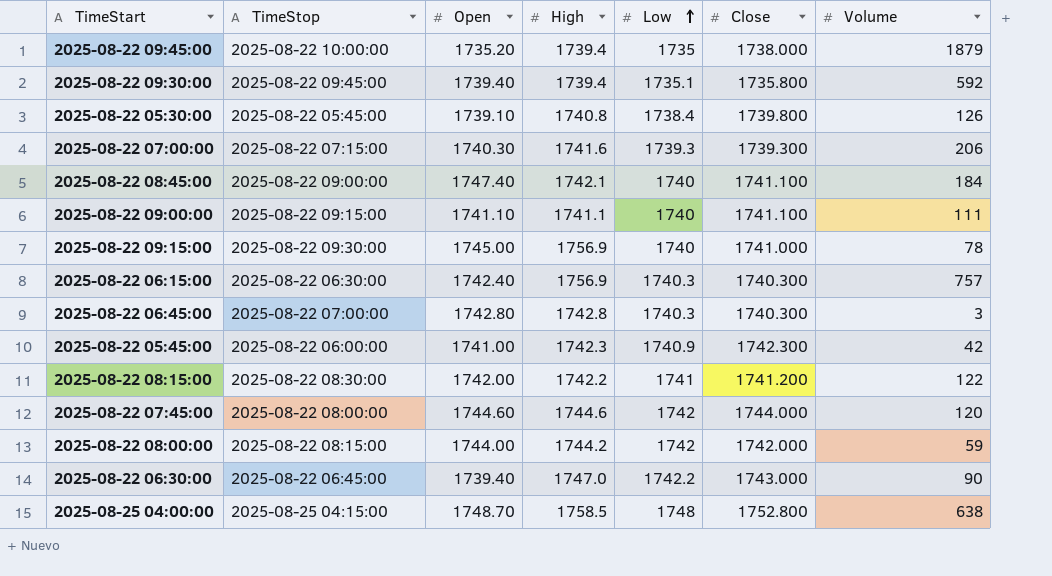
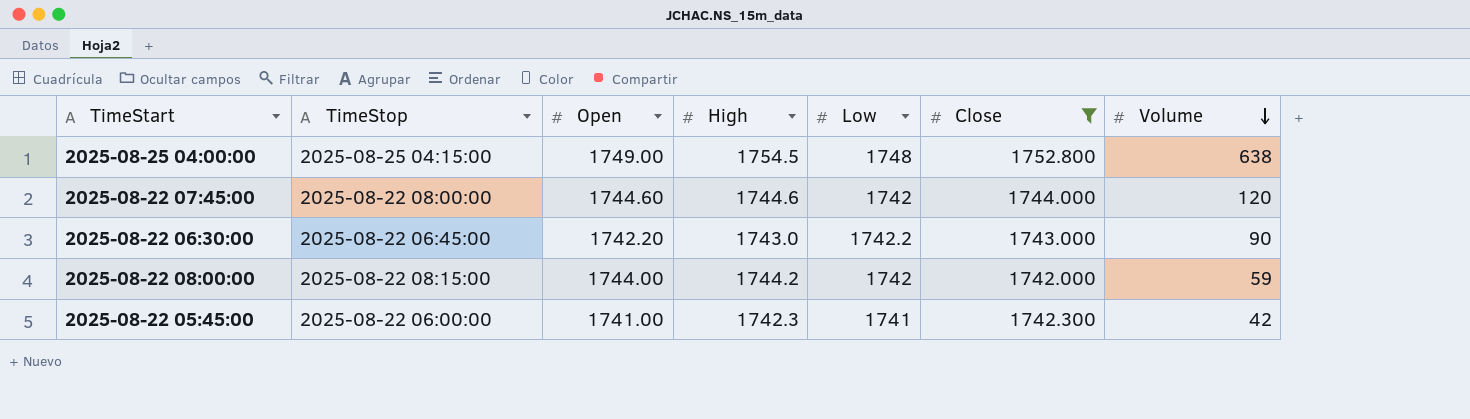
filter: none -> Close >= 1742.000
row order: Low ascending -> Volume descending
2025-08-25 04:00:00 | Open: 1748.70 -> 1749.00
2025-08-25 04:00:00 | High: 1758.5 -> 1754.5
2025-08-22 06:30:00 | Open: 1739.40 -> 1742.20
2025-08-22 06:30:00 | High: 1747.0 -> 1743.0
2025-08-22 05:45:00 | Low: 1740.9 -> 1741

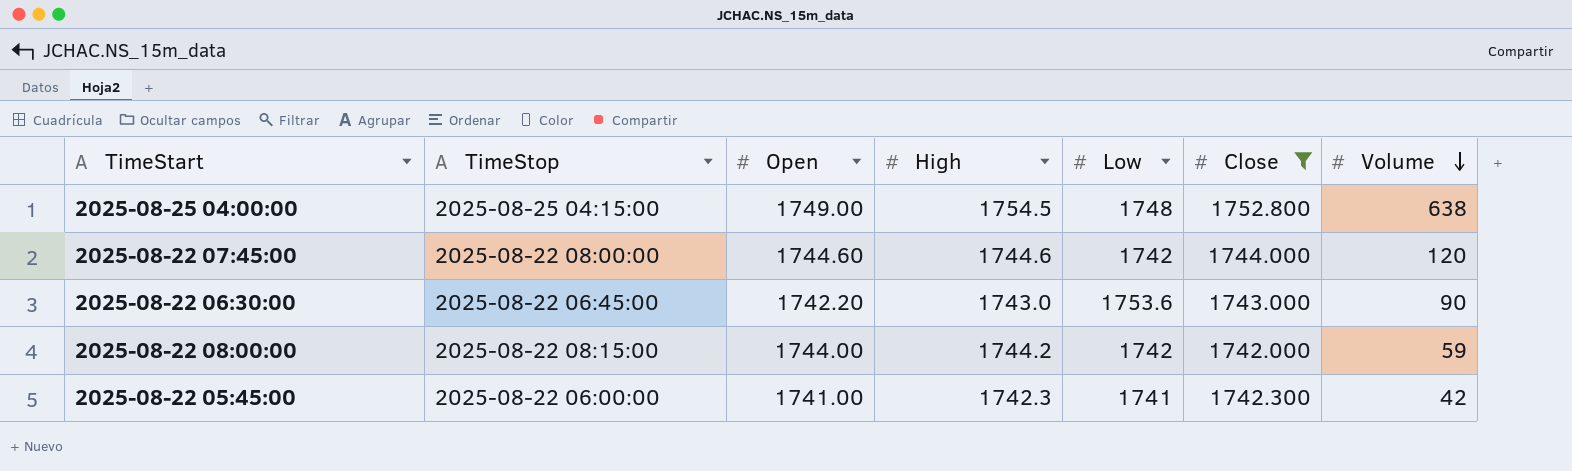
2025-08-22 06:30:00 | Low: 1742.2 -> 1753.6

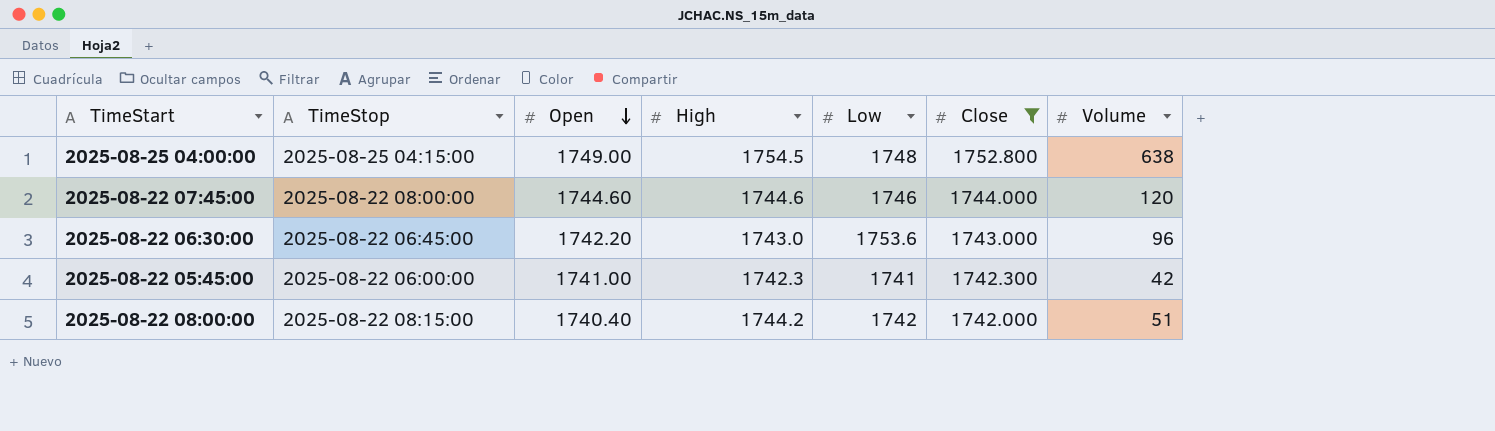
row order: Volume descending -> Open descending
2025-08-22 07:45:00 | Low: 1742 -> 1746
2025-08-22 06:30:00 | Volume: 90 -> 96
2025-08-22 08:00:00 | Open: 1744.00 -> 1740.40
2025-08-22 08:00:00 | Volume: 59 -> 51

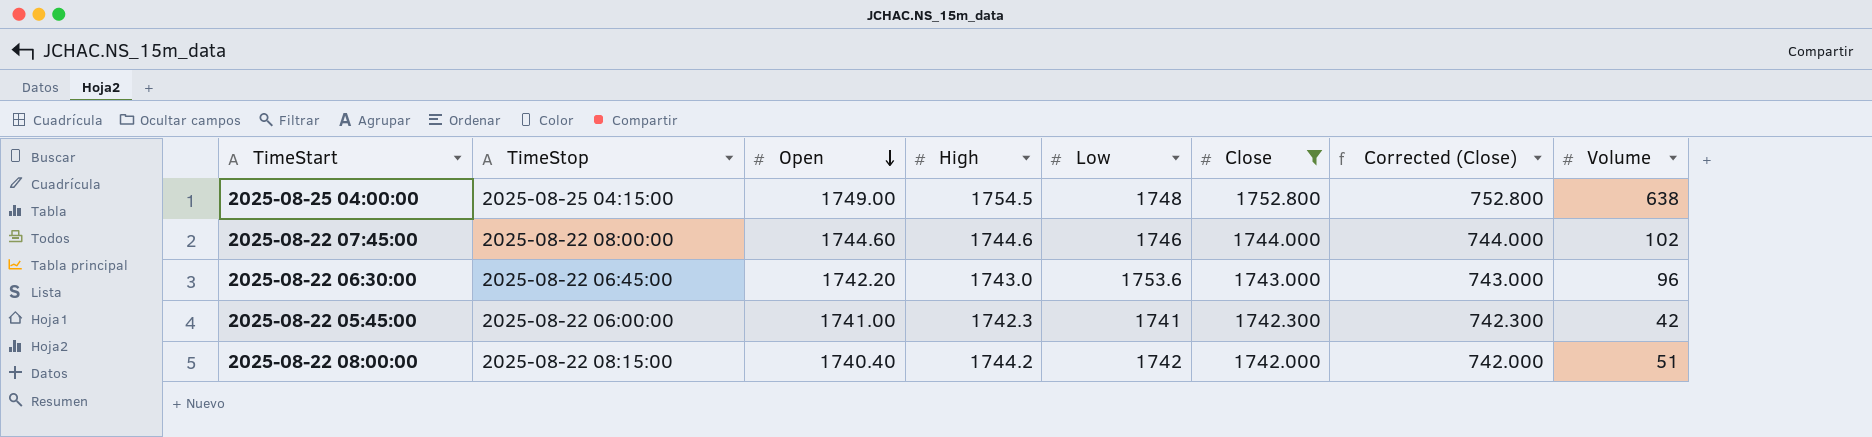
column Corrected (Close) | formula: none -> [Close] - 1000
2025-08-22 07:45:00 | Volume: 120 -> 102

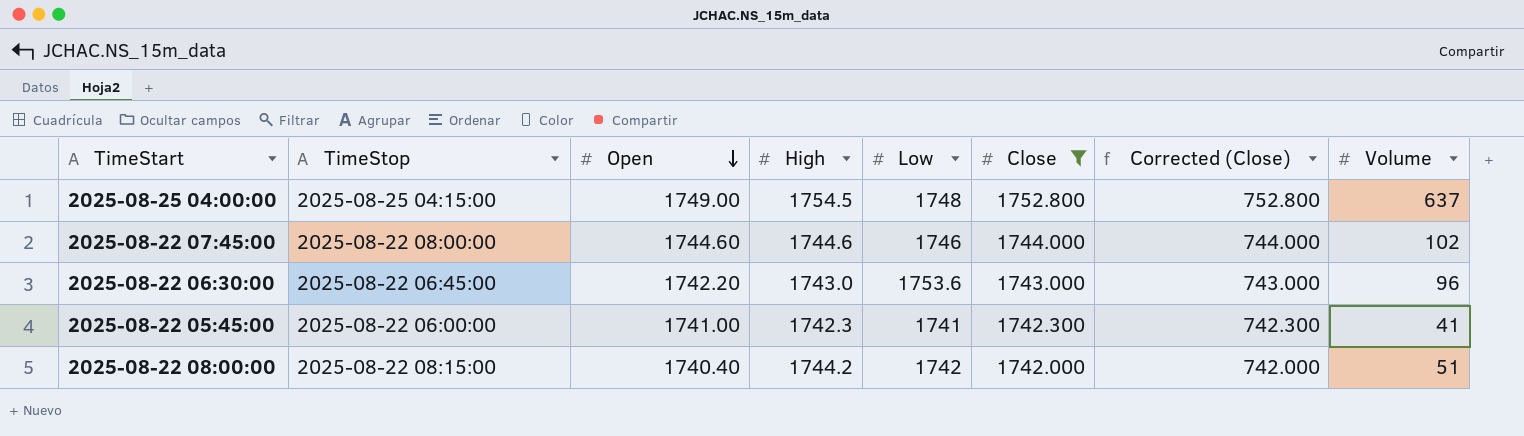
2025-08-25 04:00:00 | Volume: 638 -> 637
2025-08-22 05:45:00 | Volume: 42 -> 41

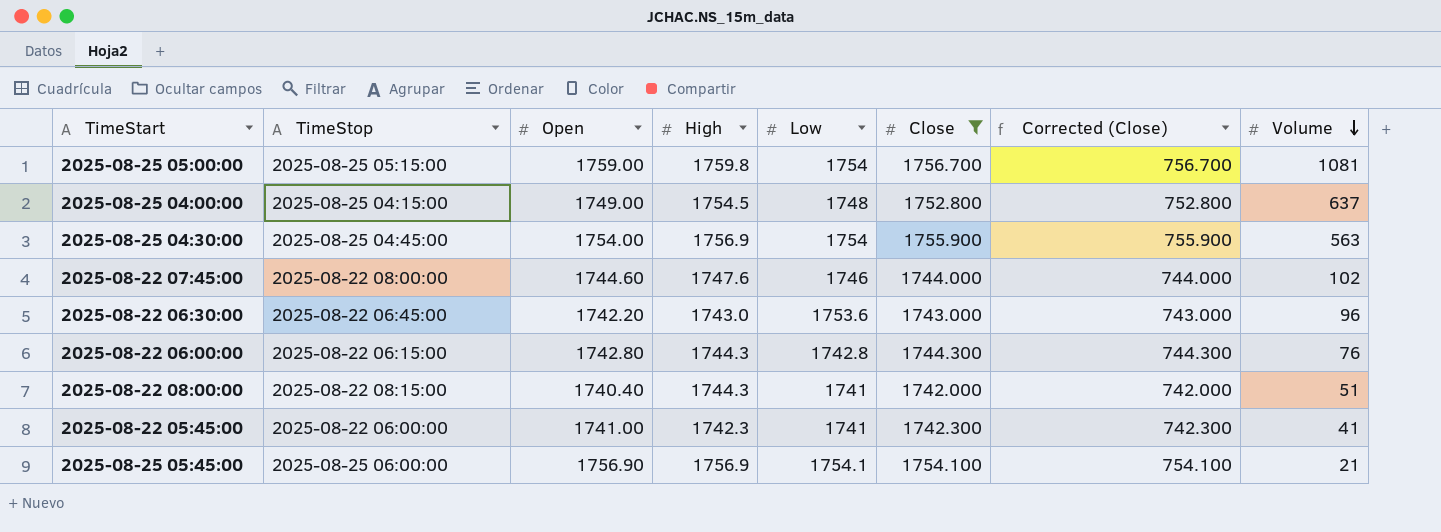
row order: Open descending -> Volume descending
row 2025-08-25 05:00:00: none -> 2025-08-25 05:15:00 | 1759.00 | 1759.8 | 1754 | 1756.700 | 756.700 | 1081
row 2025-08-25 04:30:00: none -> 2025-08-25 04:45:00 | 1754.00 | 1756.9 | 1754 | 1755.900 | 755.900 | 563
2025-08-22 07:45:00 | High: 1744.6 -> 1747.6
row 2025-08-22 06:00:00: none -> 2025-08-22 06:15:00 | 1742.80 | 1744.3 | 1742.8 | 1744.300 | 744.300 | 76
2025-08-22 08:00:00 | High: 1744.2 -> 1744.3
2025-08-22 08:00:00 | Low: 1742 -> 1741
row 2025-08-25 05:45:00: none -> 2025-08-25 06:00:00 | 1756.90 | 1756.9 | 1754.1 | 1754.100 | 754.100 | 21

